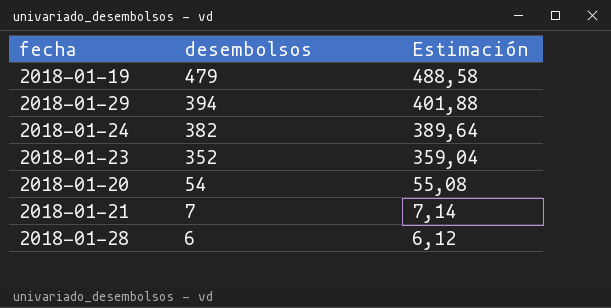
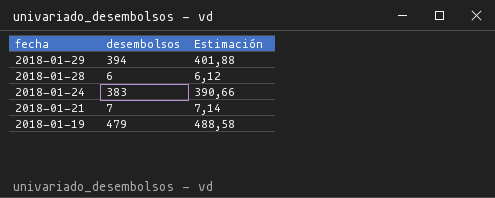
row order: desembolsos descending -> fecha descending
row 2018-01-23: 352 | 359,04 -> none
row 2018-01-20: 54 | 55,08 -> none
2018-01-24 | desembolsos: 382 -> 383
2018-01-24 | Estimación: 389,64 -> 390,66

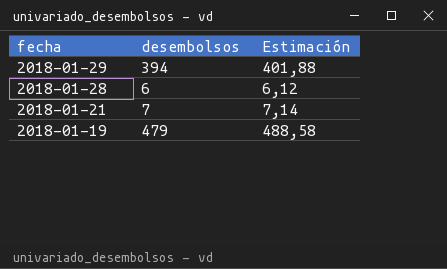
row 2018-01-24: 383 | 390,66 -> none

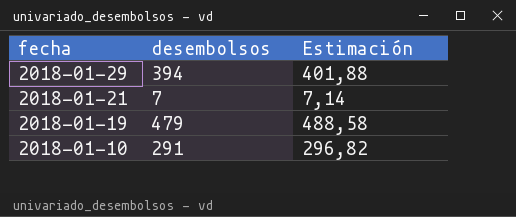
row 2018-01-28: 6 | 6,12 -> none
row 2018-01-10: none -> 291 | 296,82

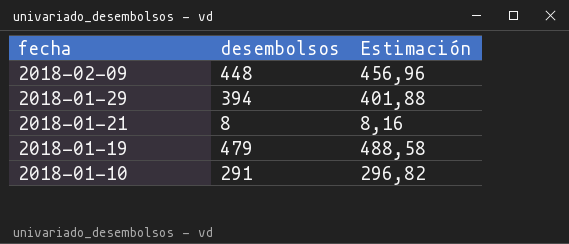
row 2018-02-09: none -> 448 | 456,96
2018-01-21 | desembolsos: 7 -> 8
2018-01-21 | Estimación: 7,14 -> 8,16

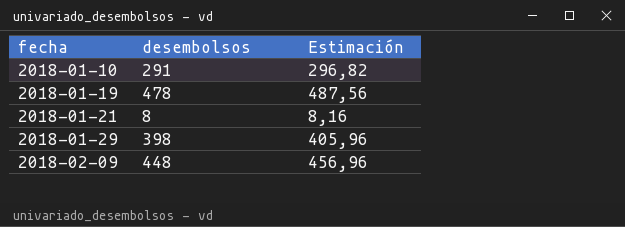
row order: fecha descending -> fecha ascending
2018-01-19 | desembolsos: 479 -> 478
2018-01-19 | Estimación: 488,58 -> 487,56
2018-01-29 | desembolsos: 394 -> 398
2018-01-29 | Estimación: 401,88 -> 405,96

